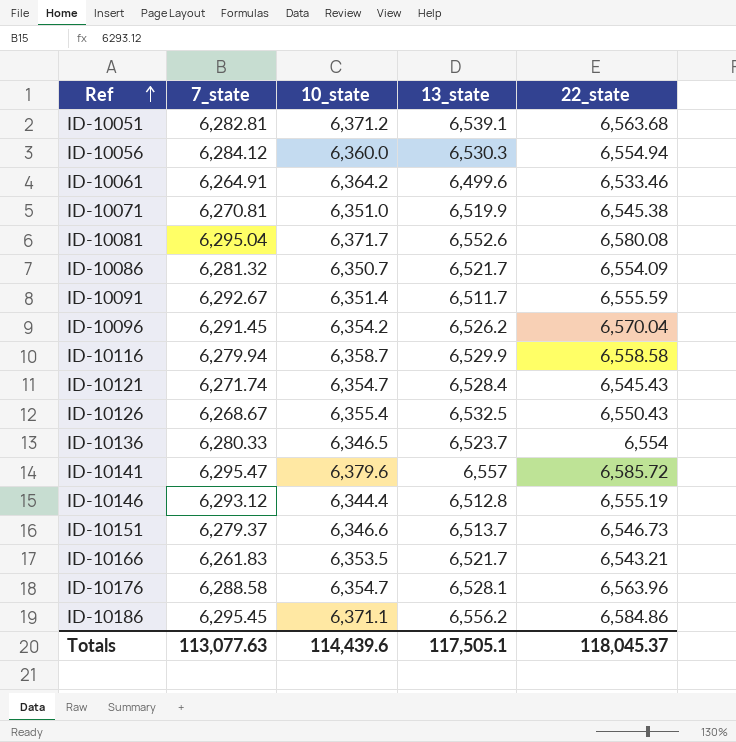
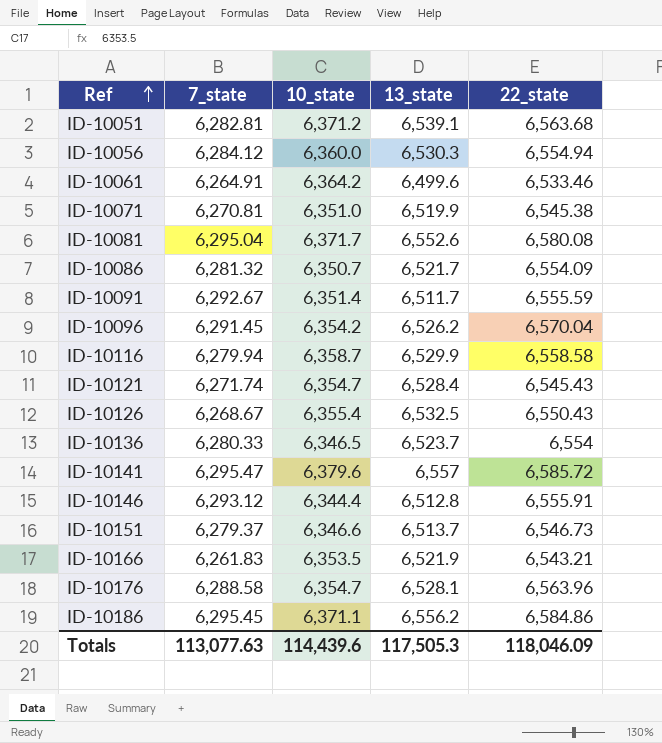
ID-10146 | 22_state: 6,555.19 -> 6,555.91
ID-10166 | 13_state: 6,521.7 -> 6,521.9
Totals | 13_state: 117,505.1 -> 117,505.3
Totals | 22_state: 118,045.37 -> 118,046.09

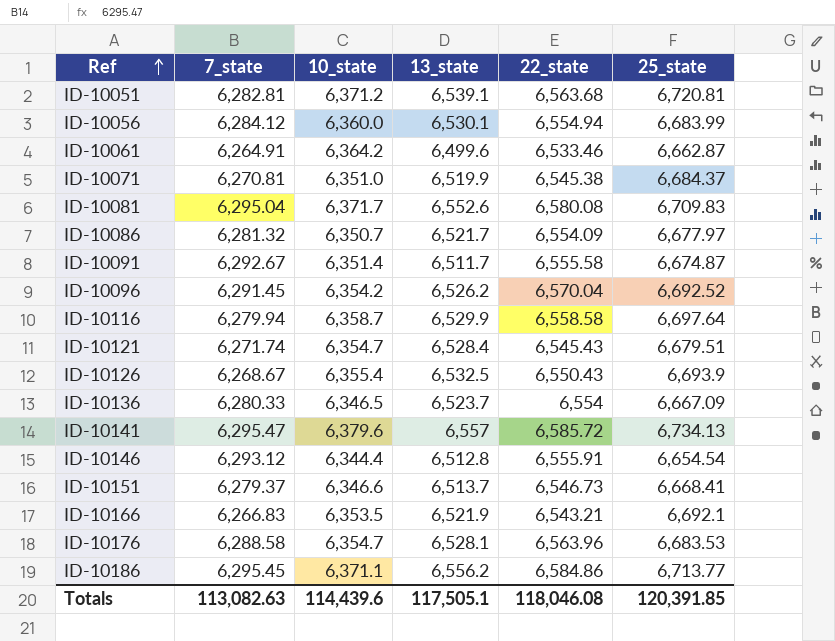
column 25_state | position: none -> 6
ID-10056 | 13_state: 6,530.3 -> 6,530.1
ID-10091 | 22_state: 6,555.59 -> 6,555.58
ID-10166 | 7_state: 6,261.83 -> 6,266.83
Totals | 7_state: 113,077.63 -> 113,082.63
Totals | 13_state: 117,505.3 -> 117,505.1
Totals | 22_state: 118,046.09 -> 118,046.08

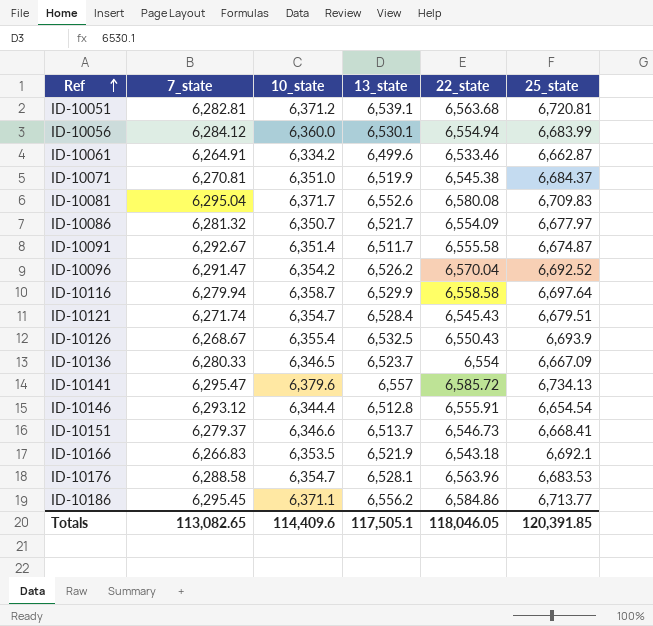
ID-10061 | 10_state: 6,364.2 -> 6,334.2
ID-10096 | 7_state: 6,291.45 -> 6,291.47
ID-10166 | 22_state: 6,543.21 -> 6,543.18
Totals | 7_state: 113,082.63 -> 113,082.65
Totals | 10_state: 114,439.6 -> 114,409.6
Totals | 22_state: 118,046.08 -> 118,046.05

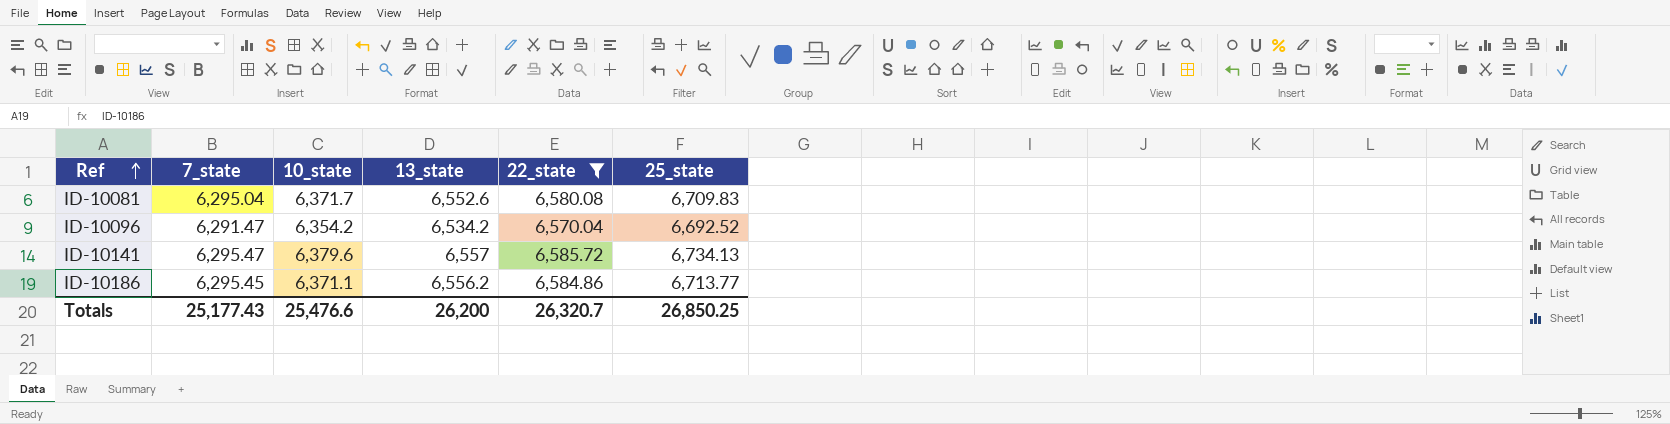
filter: none -> 22_state >= 6,570.04
ID-10096 | 13_state: 6,526.2 -> 6,534.2
Totals | 7_state: 113,082.65 -> 25,177.43
Totals | 10_state: 114,409.6 -> 25,476.6
Totals | 13_state: 117,505.1 -> 26,200
Totals | 22_state: 118,046.05 -> 26,320.7
Totals | 25_state: 120,391.85 -> 26,850.25

